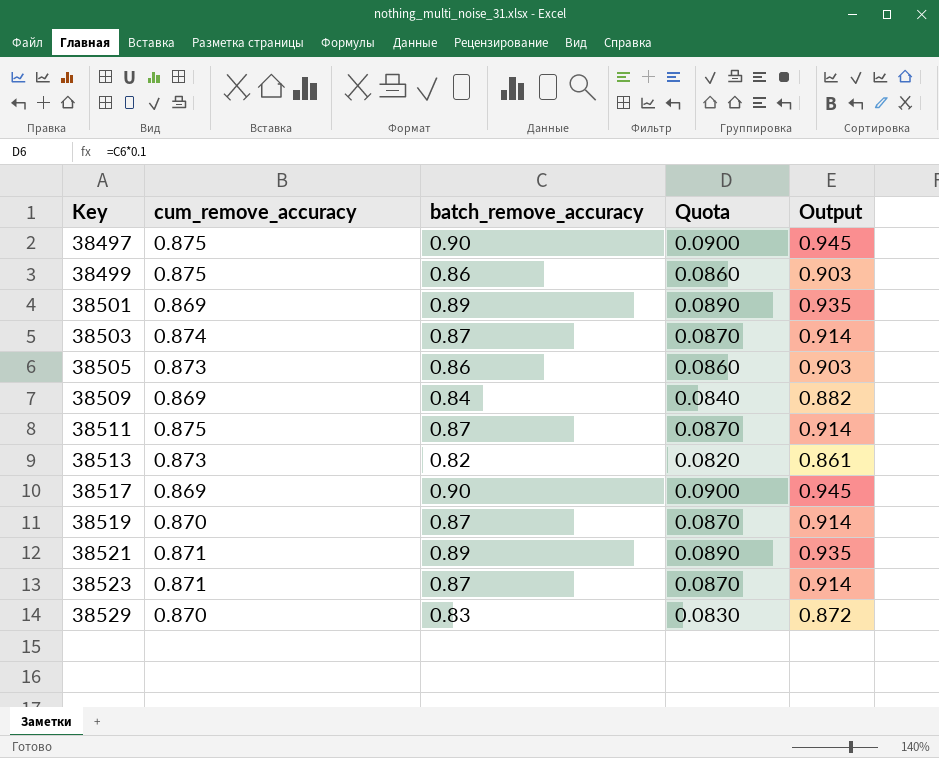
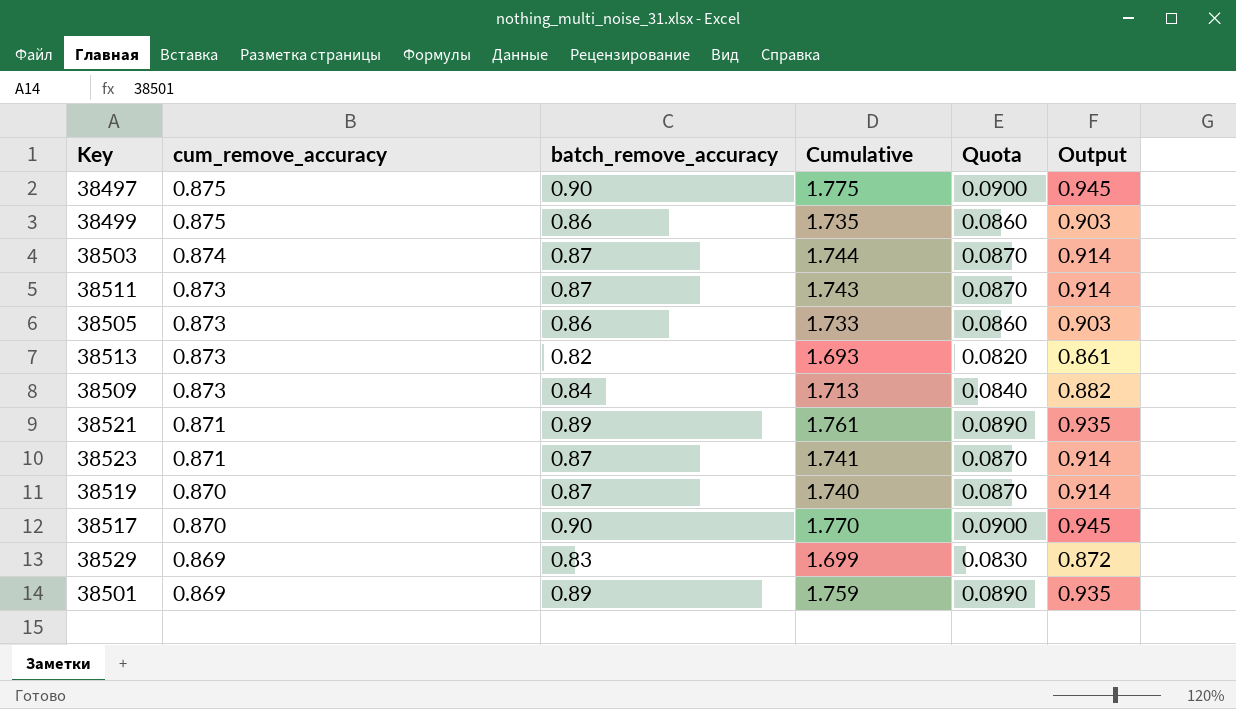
row order: Key ascending -> cum_remove_accuracy descending
column Cumulative | formula: none -> [cum_remove_accuracy] + [batch_remove_accuracy]
38511 | cum_remove_accuracy: 0.875 -> 0.873
38509 | cum_remove_accuracy: 0.869 -> 0.873
38517 | cum_remove_accuracy: 0.869 -> 0.870
38529 | cum_remove_accuracy: 0.870 -> 0.869

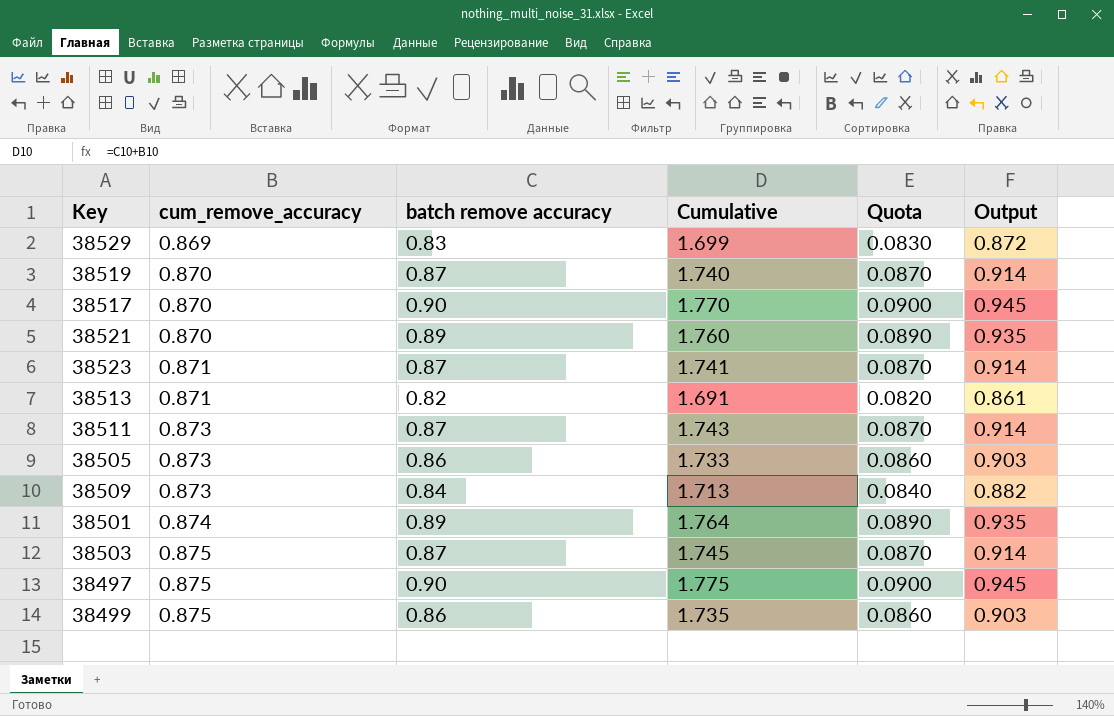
row order: cum_remove_accuracy descending -> cum_remove_accuracy ascending
column name: batch_remove_accuracy -> batch remove accuracy
38521 | cum_remove_accuracy: 0.871 -> 0.870
38521 | Cumulative: 1.761 -> 1.760
38513 | cum_remove_accuracy: 0.873 -> 0.871
38513 | Cumulative: 1.693 -> 1.691
38501 | cum_remove_accuracy: 0.869 -> 0.874
38501 | Cumulative: 1.759 -> 1.764
38503 | cum_remove_accuracy: 0.874 -> 0.875
38503 | Cumulative: 1.744 -> 1.745

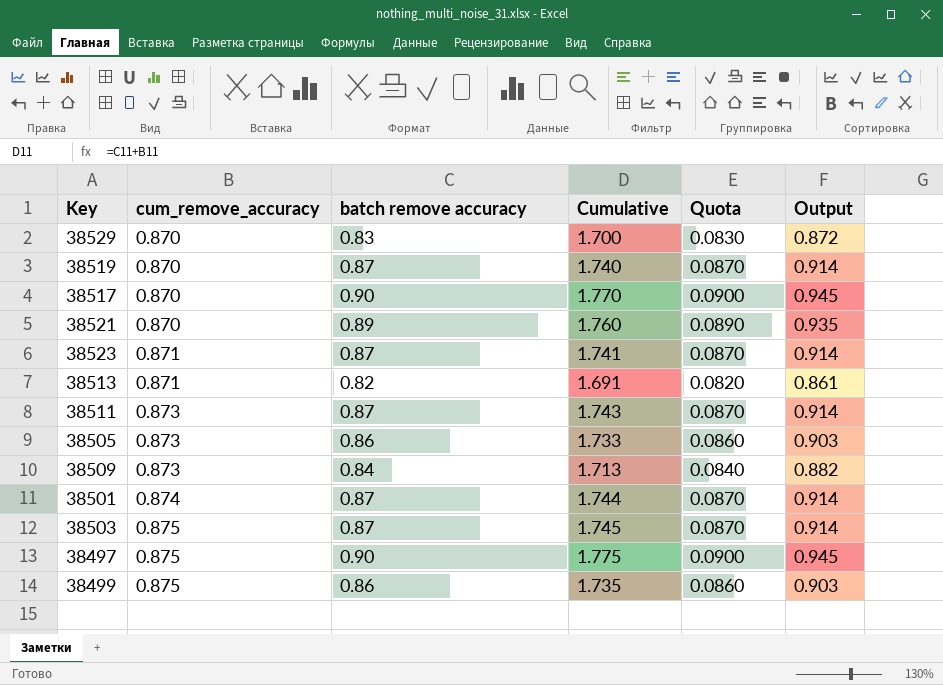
38529 | cum_remove_accuracy: 0.869 -> 0.870
38529 | Cumulative: 1.699 -> 1.700
38501 | batch remove accuracy: 0.89 -> 0.87
38501 | Cumulative: 1.764 -> 1.744
38501 | Quota: 0.0890 -> 0.0870
38501 | Output: 0.935 -> 0.914

